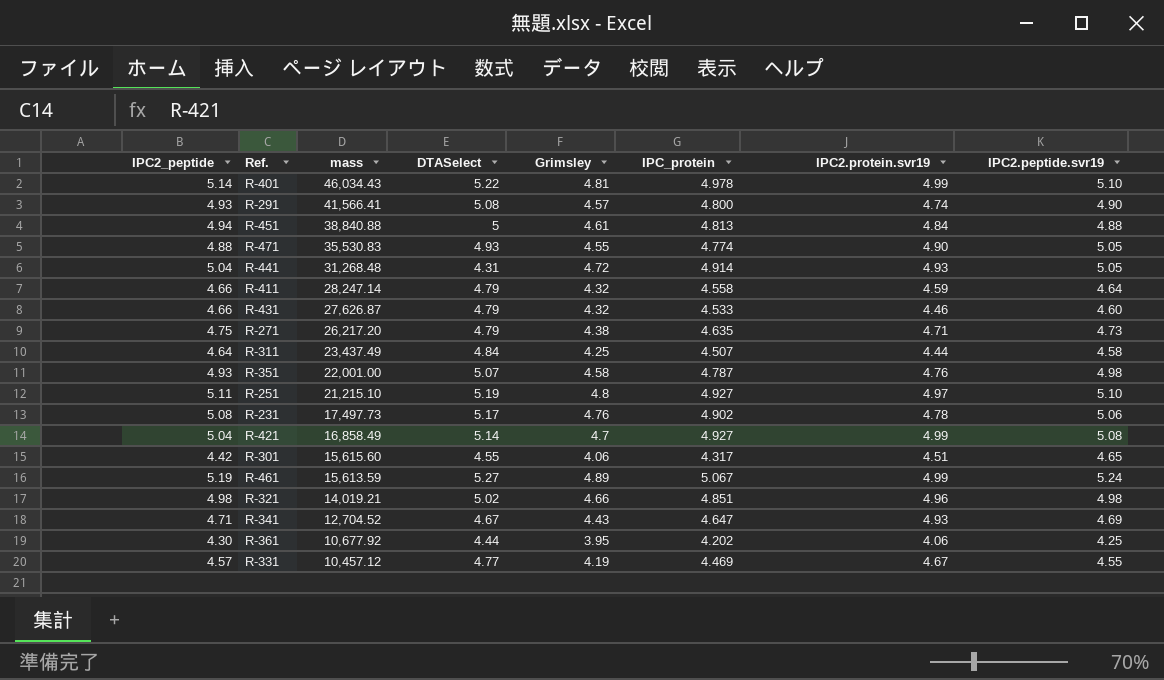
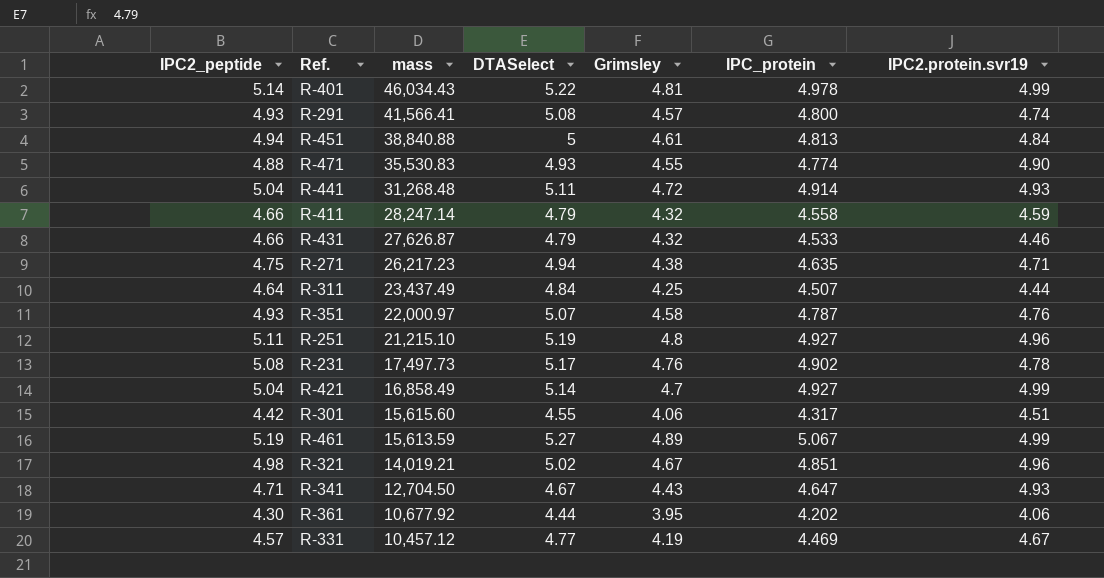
column IPC2.peptide.svr19 | position: 8 -> none
R-441 | DTASelect: 4.31 -> 5.11
R-271 | mass: 26,217.20 -> 26,217.23
R-271 | DTASelect: 4.79 -> 4.94
R-351 | mass: 22,001.00 -> 22,000.97
R-251 | IPC2.protein.svr19: 4.97 -> 4.96
R-321 | Grimsley: 4.66 -> 4.67
R-341 | mass: 12,704.52 -> 12,704.50

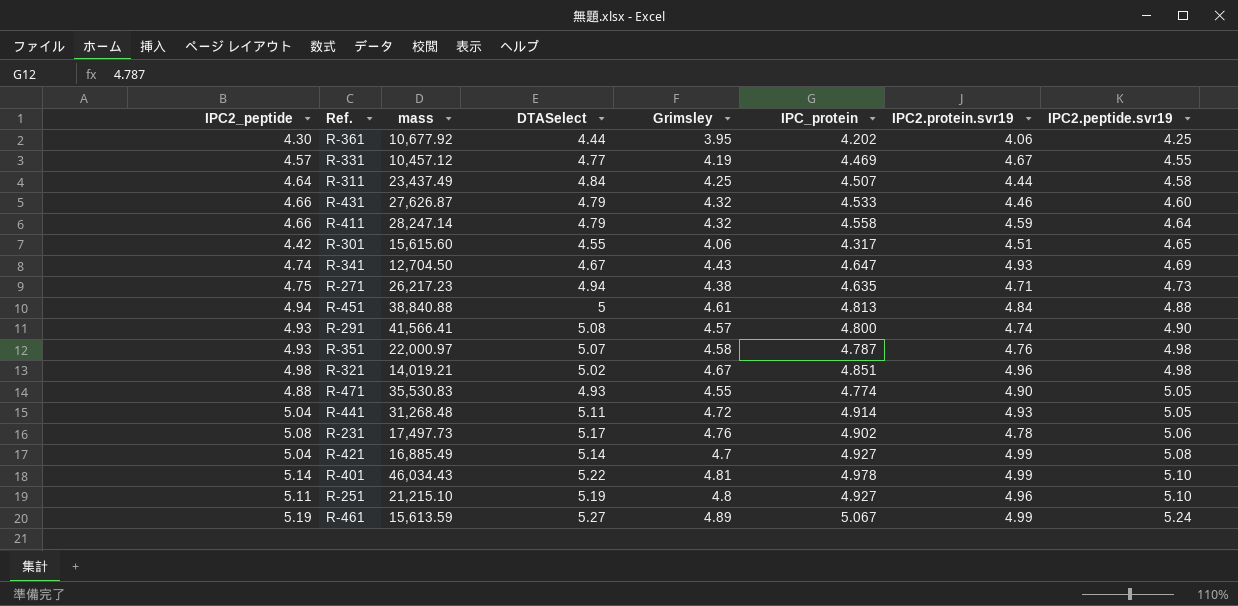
row order: mass descending -> IPC2.peptide.svr19 ascending
column IPC2.peptide.svr19 | position: none -> 8
R-341 | IPC2_peptide: 4.71 -> 4.74
R-421 | mass: 16,858.49 -> 16,885.49

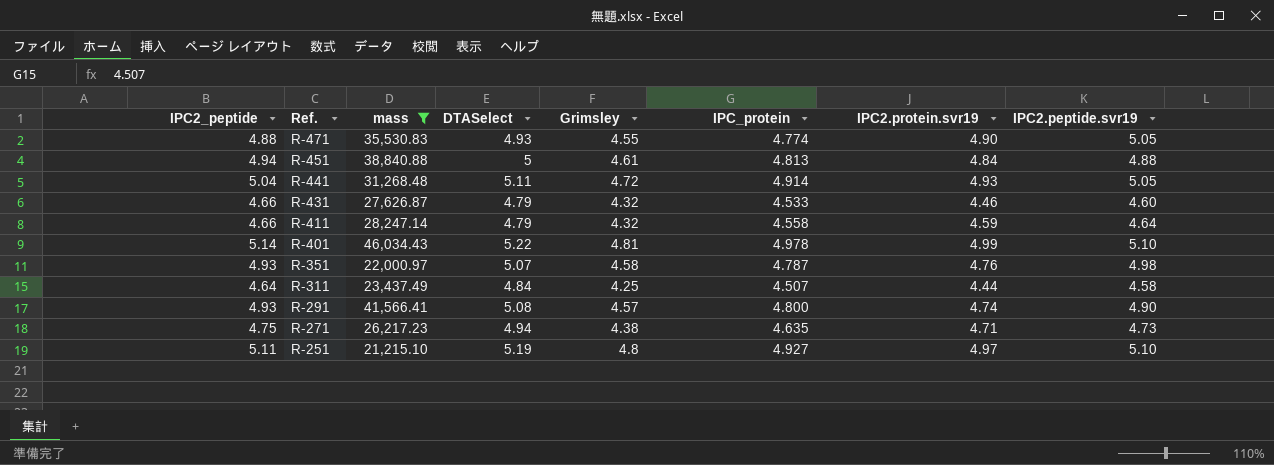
filter: none -> mass >= 21,215.10
row order: IPC2.peptide.svr19 ascending -> Ref. descending
R-251 | IPC2.protein.svr19: 4.96 -> 4.97

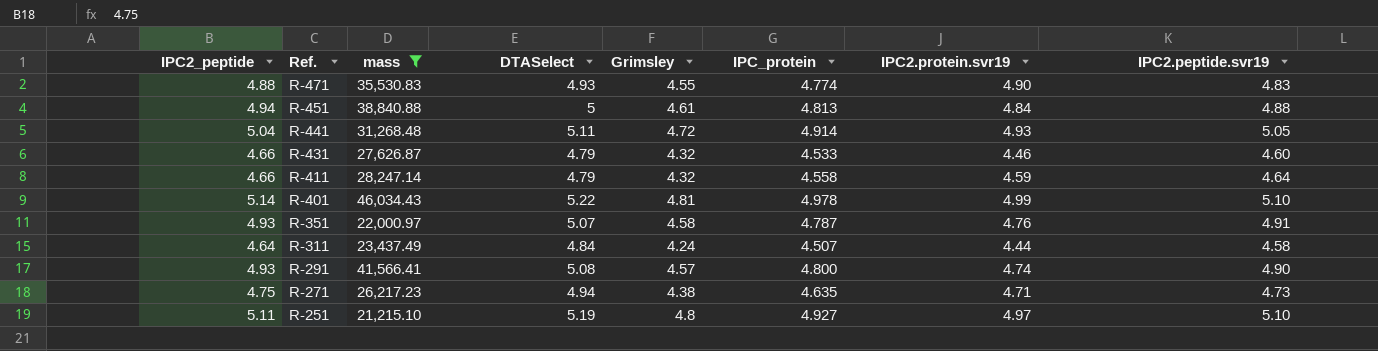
R-471 | IPC2.peptide.svr19: 5.05 -> 4.83
R-351 | IPC2.peptide.svr19: 4.98 -> 4.91
R-311 | Grimsley: 4.25 -> 4.24

